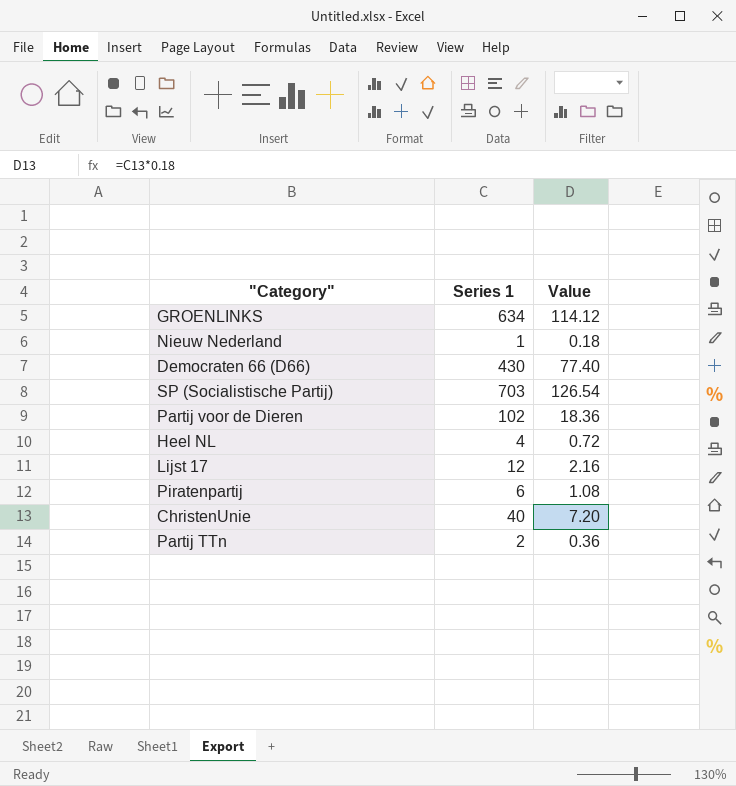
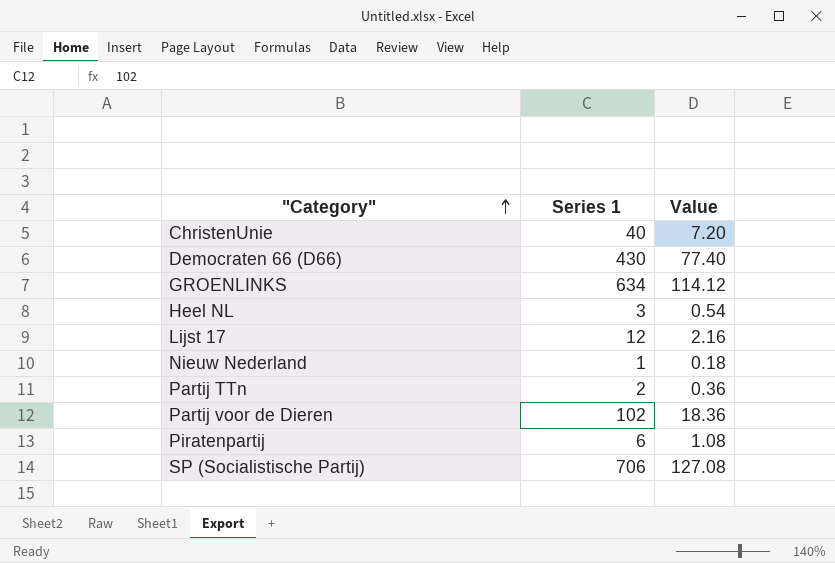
row order: none -> "Category" ascending
Heel NL | Series 1: 4 -> 3
Heel NL | Value: 0.72 -> 0.54
SP (Socialistische Partij) | Series 1: 703 -> 706
SP (Socialistische Partij) | Value: 126.54 -> 127.08

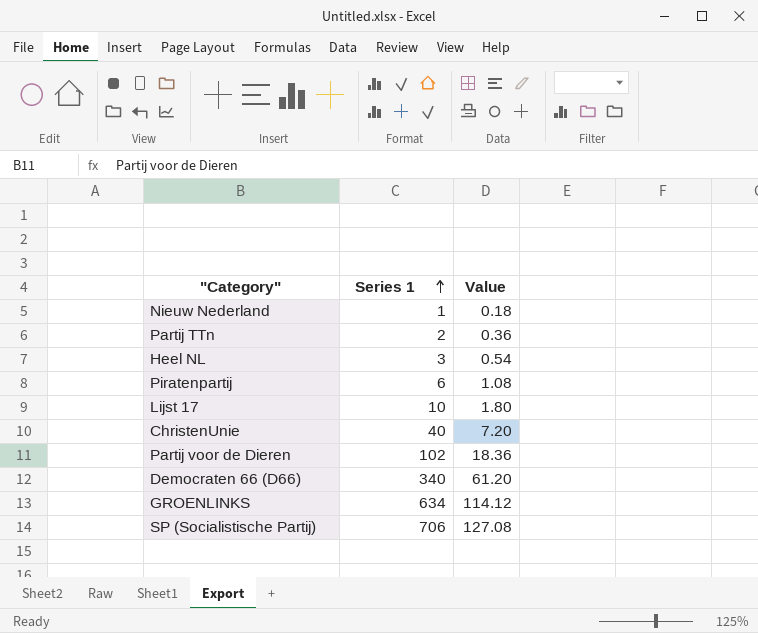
row order: "Category" ascending -> Series 1 ascending
Lijst 17 | Series 1: 12 -> 10
Lijst 17 | Value: 2.16 -> 1.80
Democraten 66 (D66) | Series 1: 430 -> 340
Democraten 66 (D66) | Value: 77.40 -> 61.20

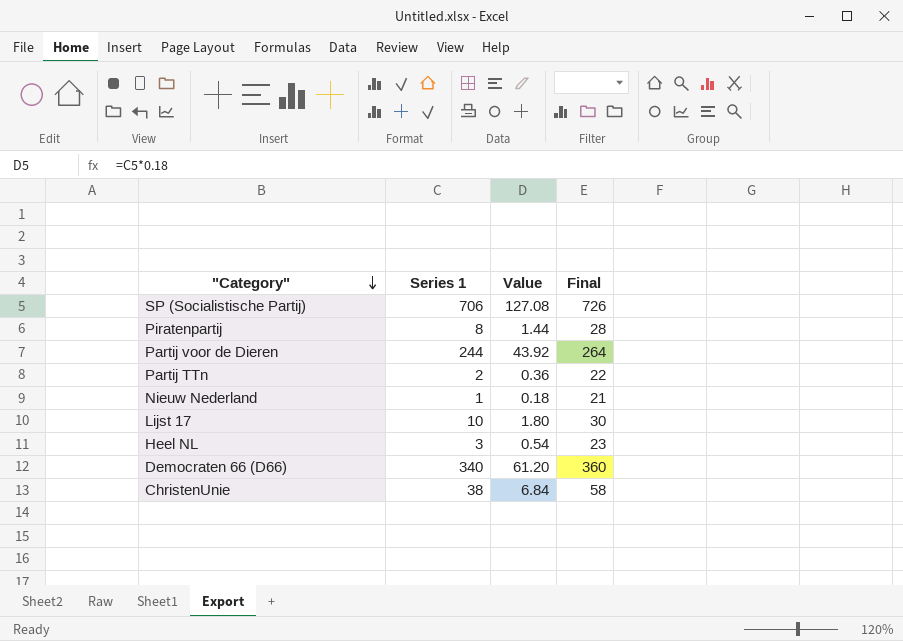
row order: Series 1 ascending -> "Category" descending
column Final | formula: none -> [Series 1] + 20
row GROENLINKS: 634 | 114.12 -> none
Piratenpartij | Series 1: 6 -> 8
Piratenpartij | Value: 1.08 -> 1.44
Partij voor de Dieren | Series 1: 102 -> 244
Partij voor de Dieren | Value: 18.36 -> 43.92
ChristenUnie | Series 1: 40 -> 38
ChristenUnie | Value: 7.20 -> 6.84

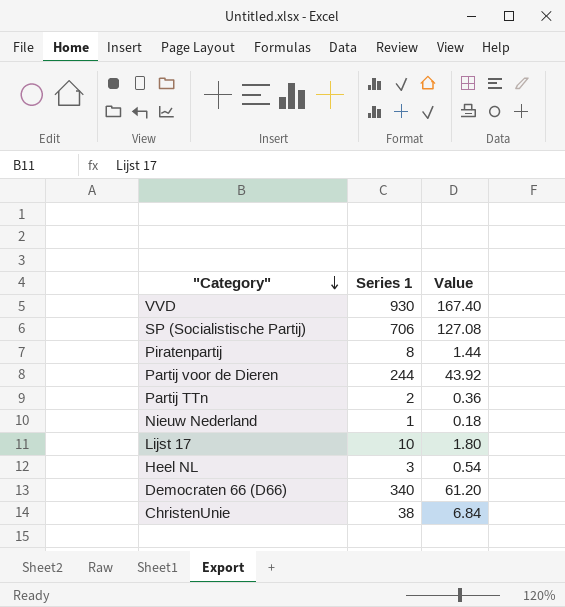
column Final | formula: [Series 1] + 20 -> none
row VVD: none -> 930 | 167.40

